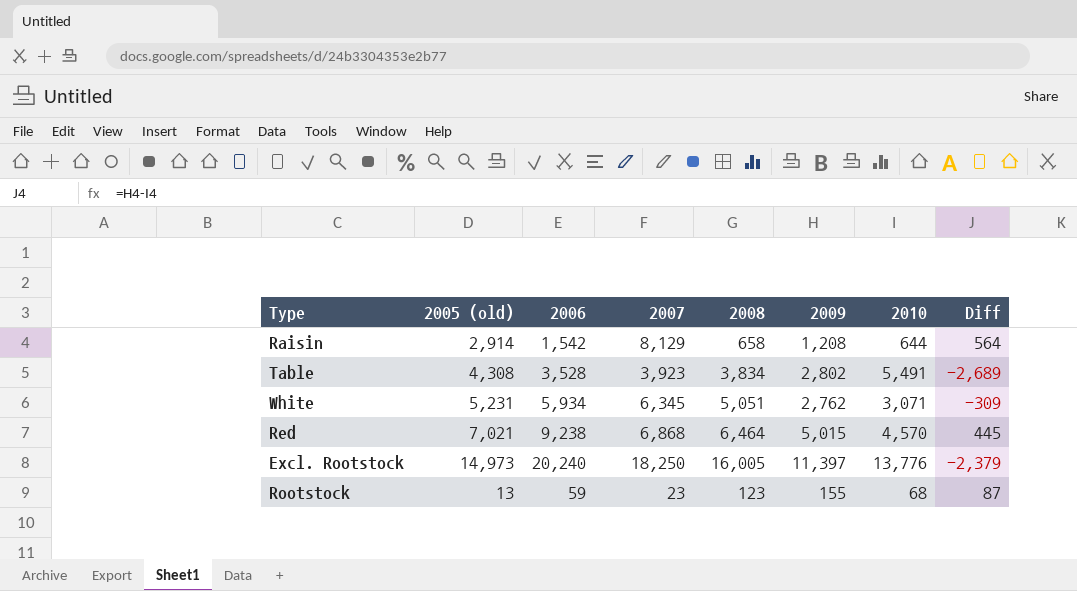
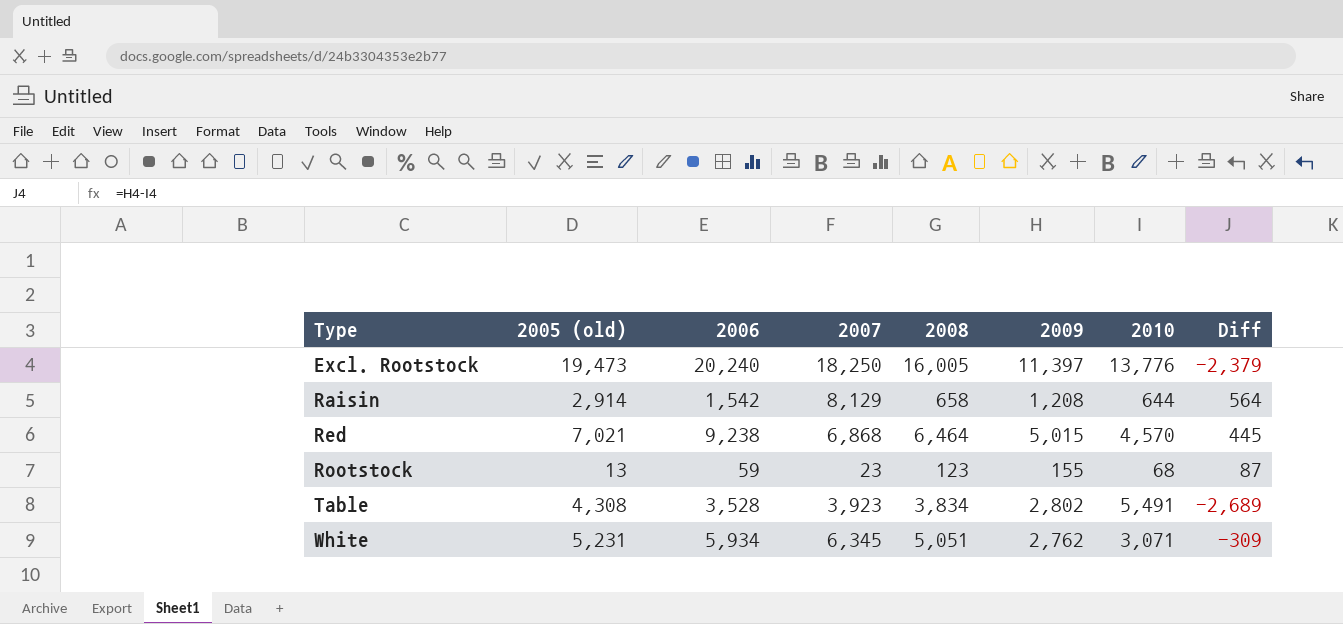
row order: none -> Type ascending
Excl. Rootstock | 2005 (old): 14,973 -> 19,473

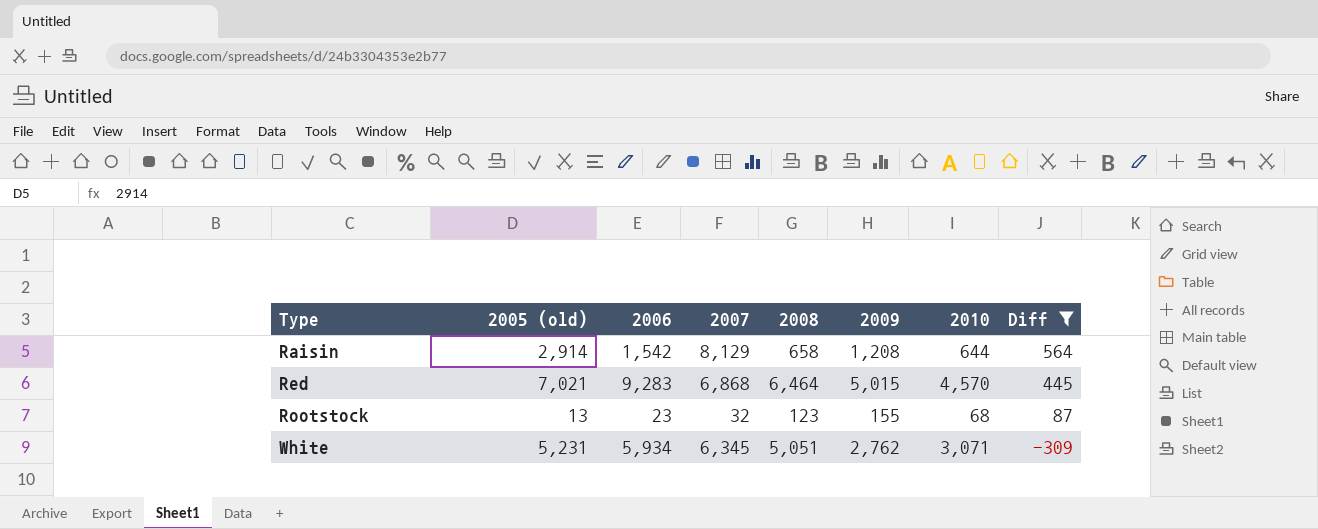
filter: none -> Diff >= -309
Red | 2006: 9,238 -> 9,283
Rootstock | 2006: 59 -> 23
Rootstock | 2007: 23 -> 32

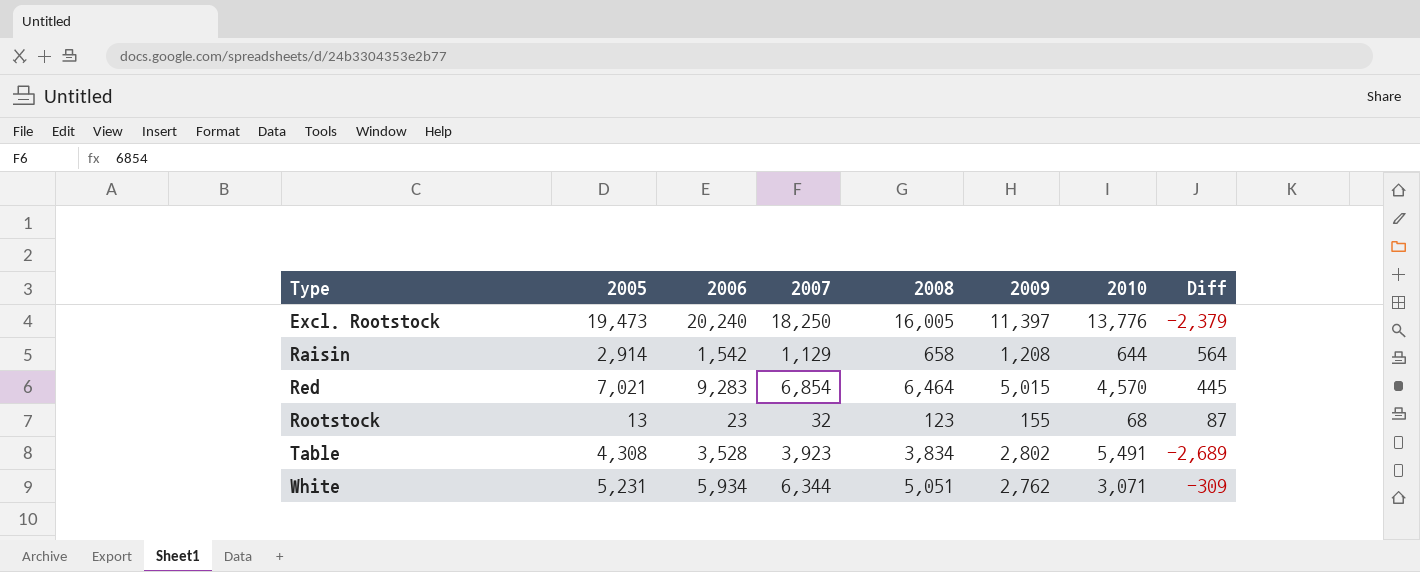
filter: Diff >= -309 -> none
column name: 2005 (old) -> 2005
Raisin | 2007: 8,129 -> 1,129
Red | 2007: 6,868 -> 6,854
White | 2007: 6,345 -> 6,344

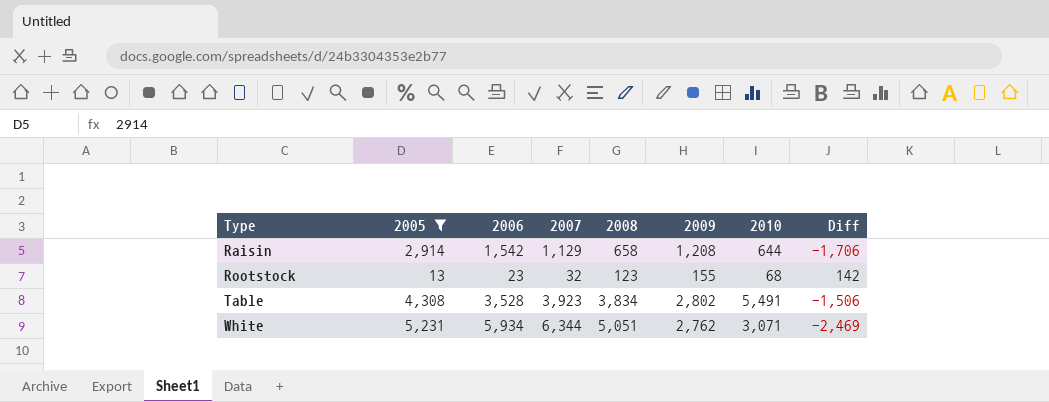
filter: none -> 2005 <= 5,231
column Diff | formula: [2009] - [2010] -> [2009] - [2005]

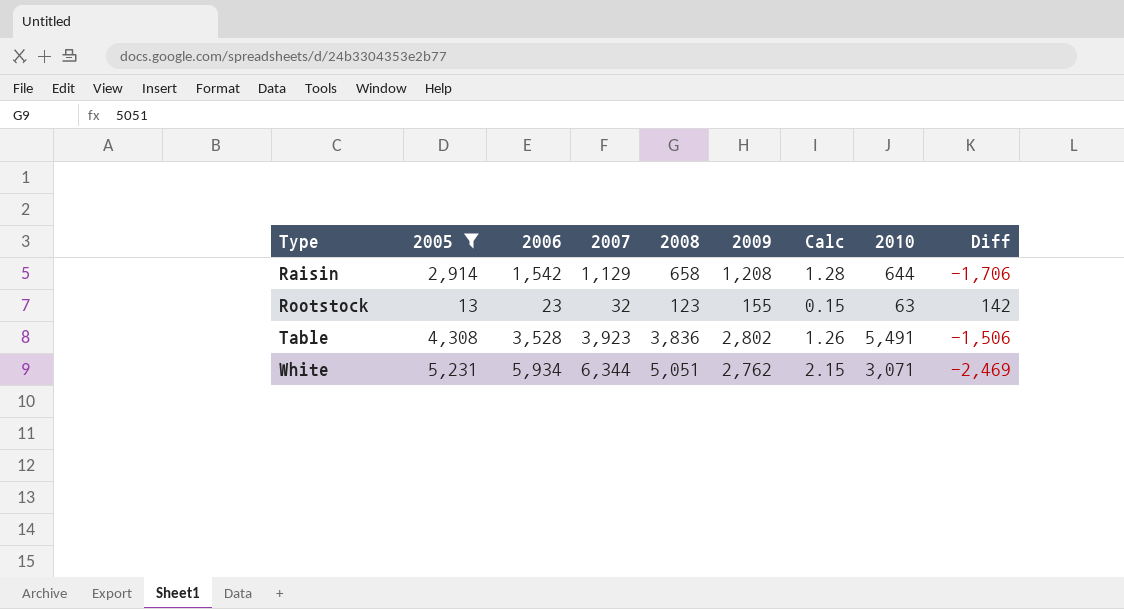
column Calc | formula: none -> [2006] / [2009]
Rootstock | 2010: 68 -> 63
Table | 2008: 3,834 -> 3,836

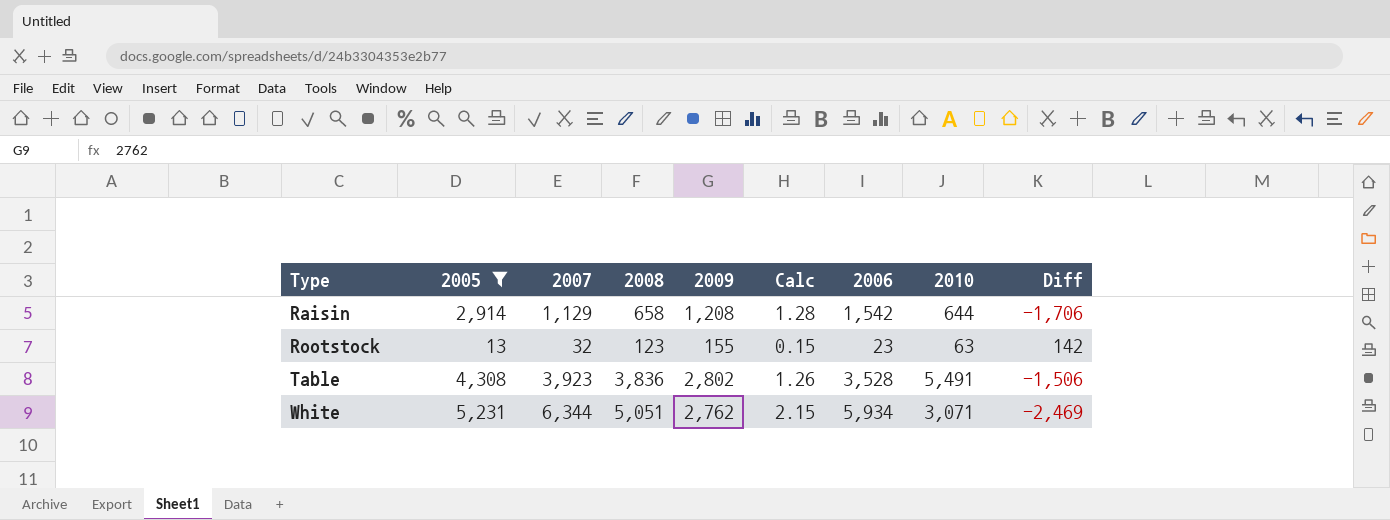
column 2006 | position: 3 -> 7

